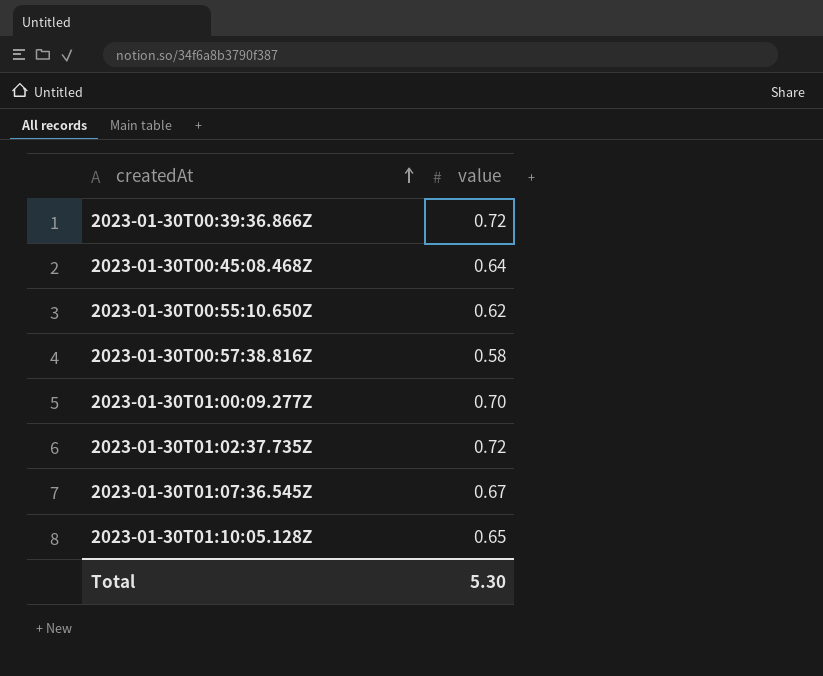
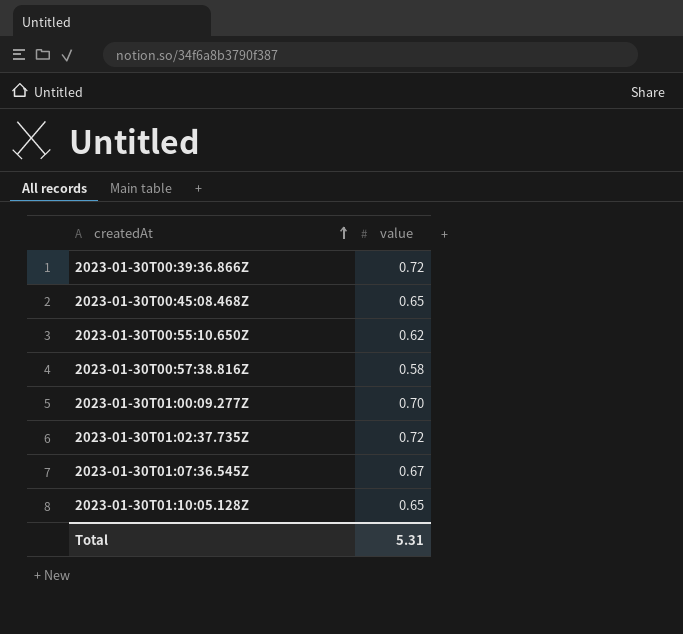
2023-01-30T00:45:08.468Z | value: 0.64 -> 0.65
Total | value: 5.30 -> 5.31

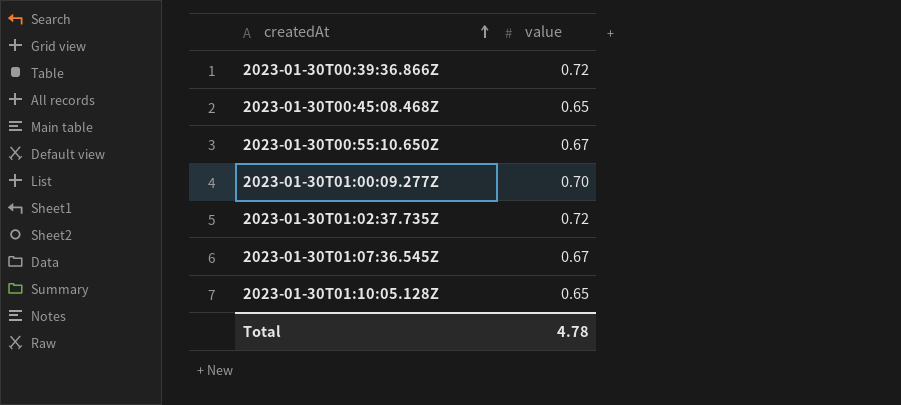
row 2023-01-30T00:57:38.816Z: 0.58 -> none
2023-01-30T00:55:10.650Z | value: 0.62 -> 0.67
Total | value: 5.31 -> 4.78

